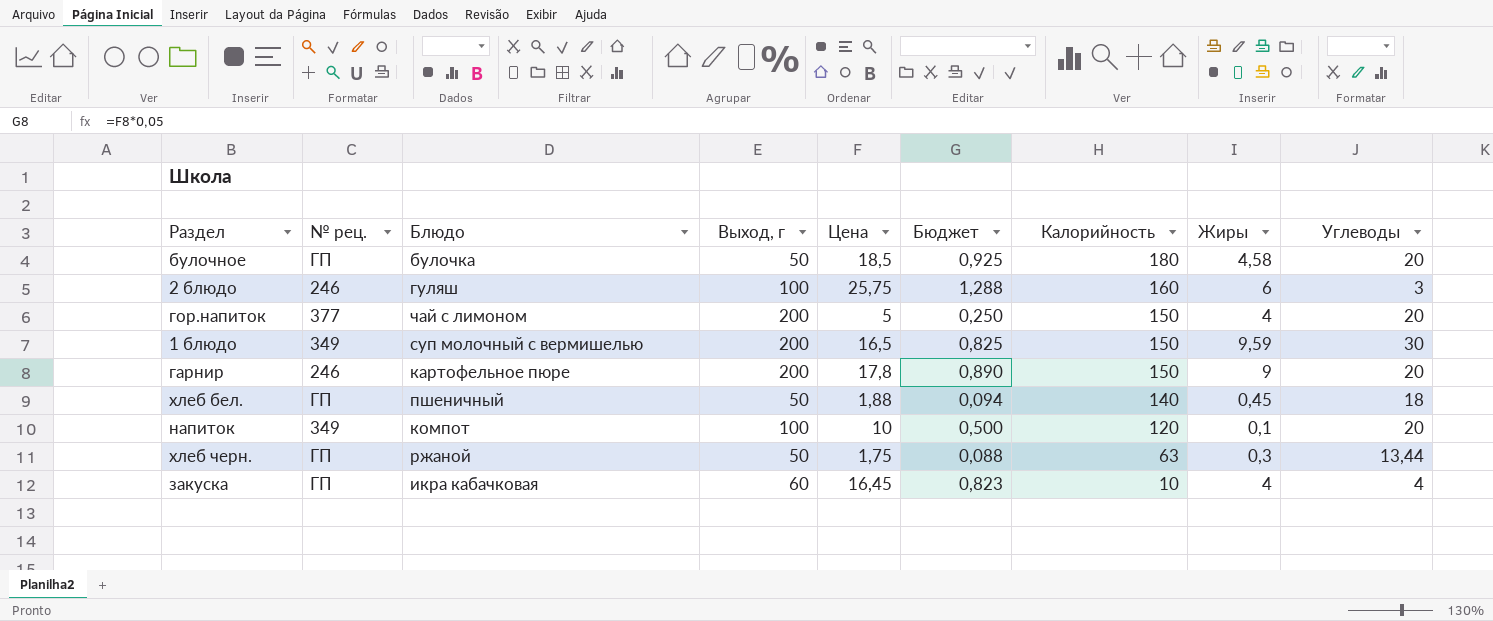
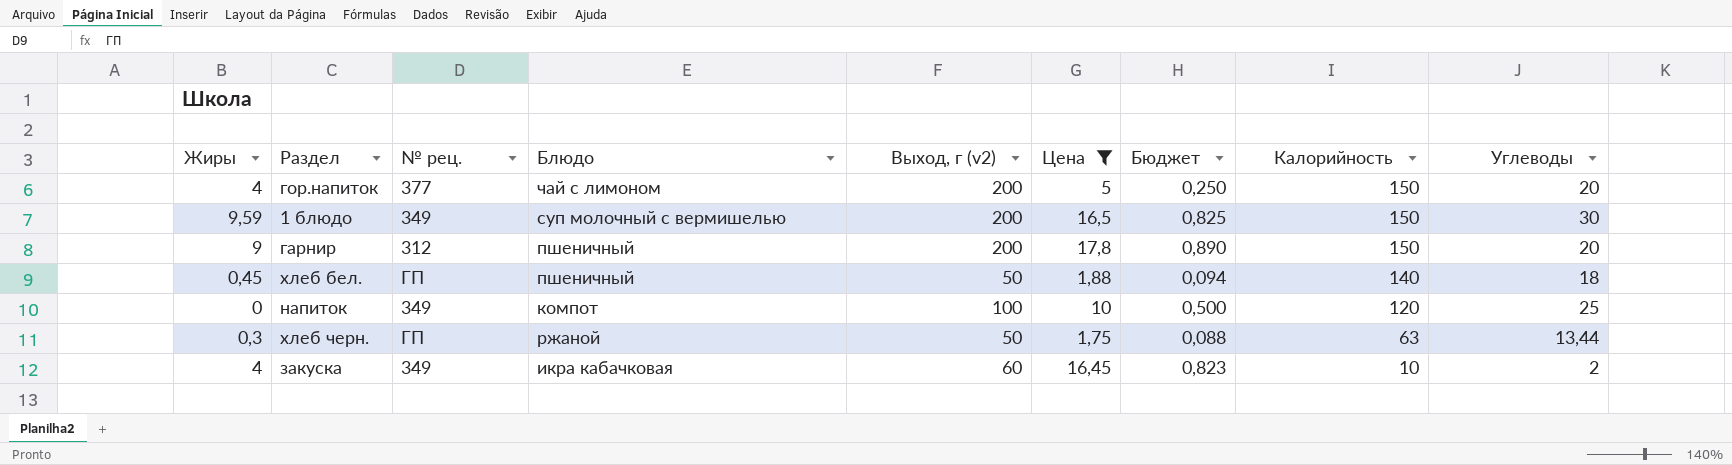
filter: none -> Цена <= 17,8
column Жиры | position: 8 -> 1
column name: Выход, г -> Выход, г (v2)
гарнир | № рец.: 246 -> 312
гарнир | Блюдо: картофельное пюре -> пшеничный
напиток | Жиры: 0,1 -> 0
напиток | Углеводы: 20 -> 25
закуска | № рец.: ГП -> 349
закуска | Углеводы: 4 -> 2

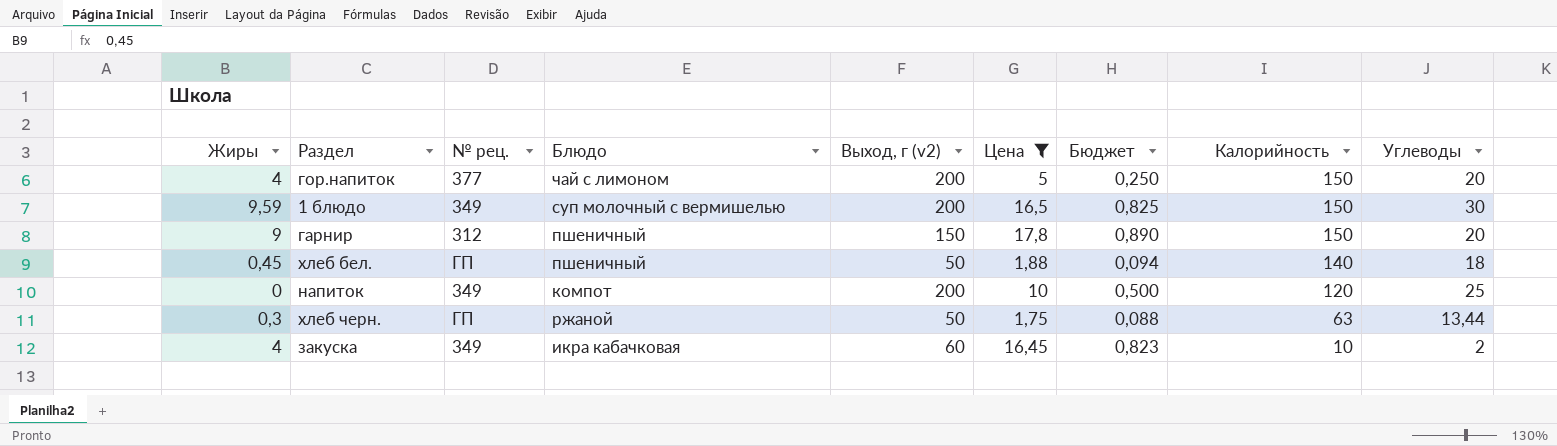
гарнир | Выход, г (v2): 200 -> 150
напиток | Выход, г (v2): 100 -> 200

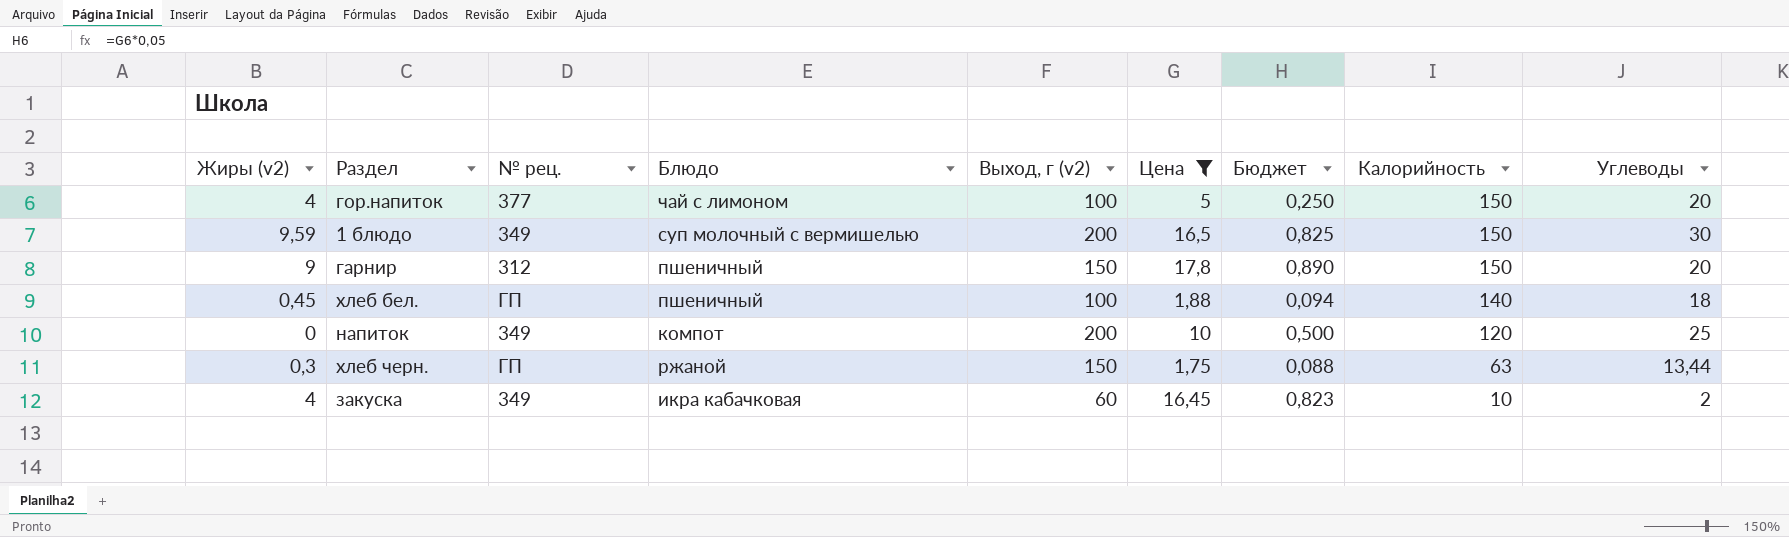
column name: Жиры -> Жиры (v2)
гор.напиток | Выход, г (v2): 200 -> 100
хлеб бел. | Выход, г (v2): 50 -> 100
хлеб черн. | Выход, г (v2): 50 -> 150

